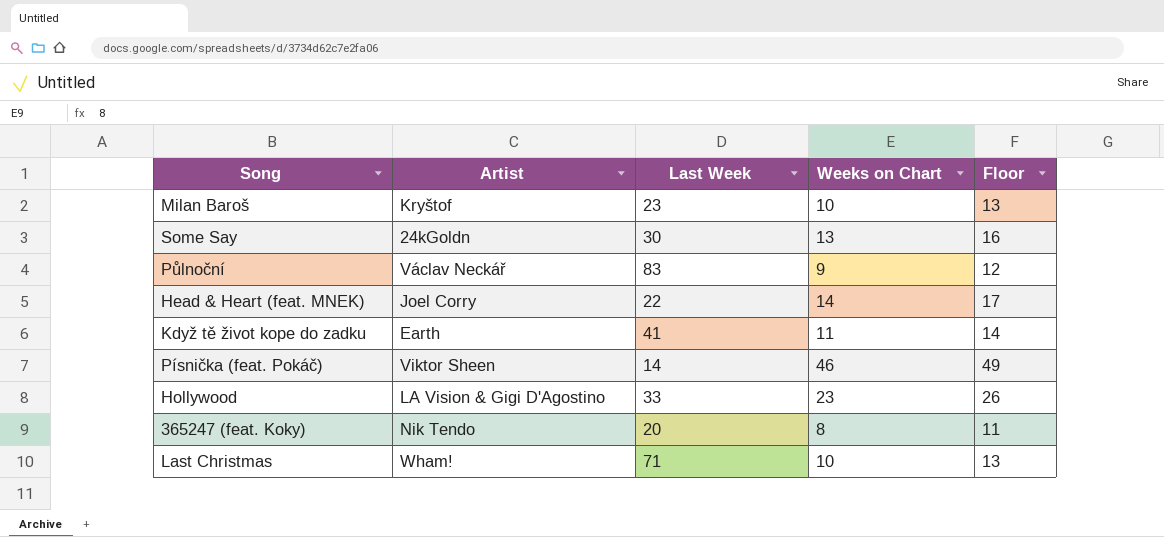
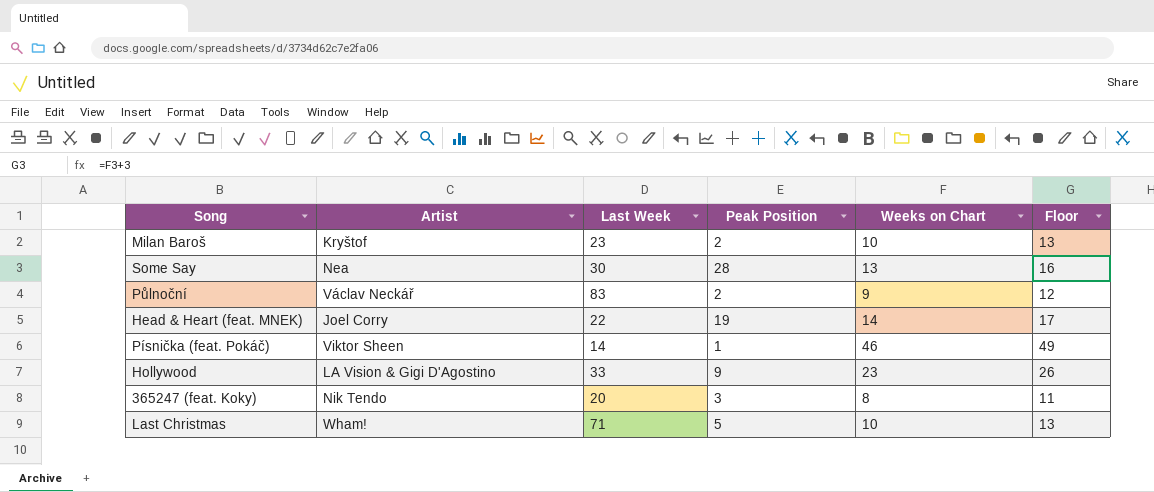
column Peak Position | position: none -> 4
row Když tě život kope do zadku: Earth | 41 | 11 | 14 -> none
Some Say | Artist: 24kGoldn -> Nea

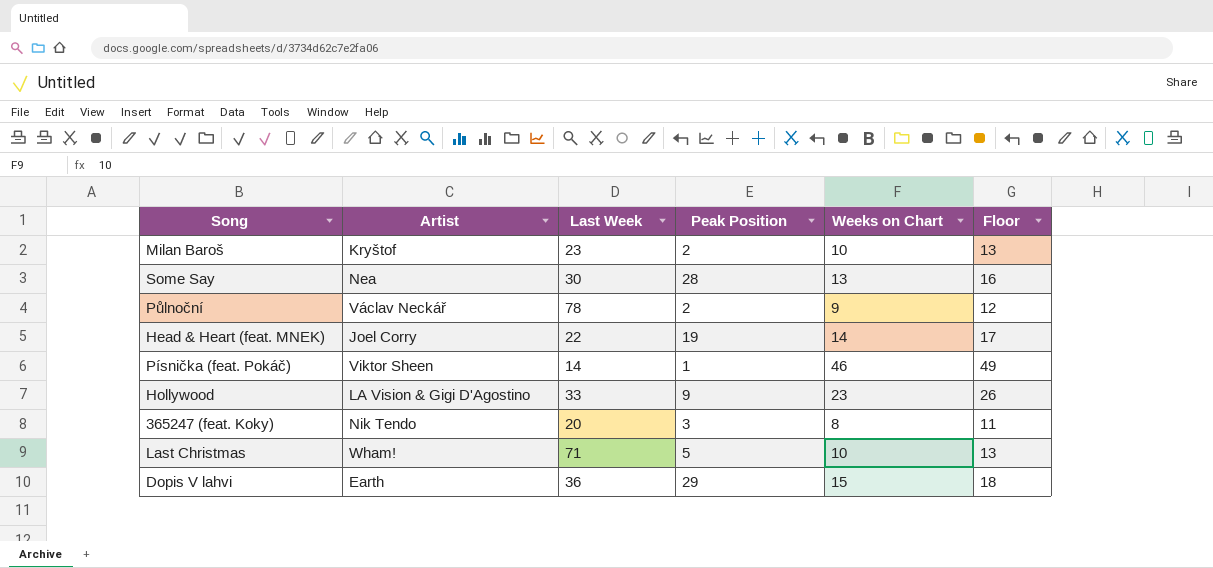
Půlnoční | Last Week: 83 -> 78
row Dopis V lahvi: none -> Earth | 36 | 29 | 15 | 18

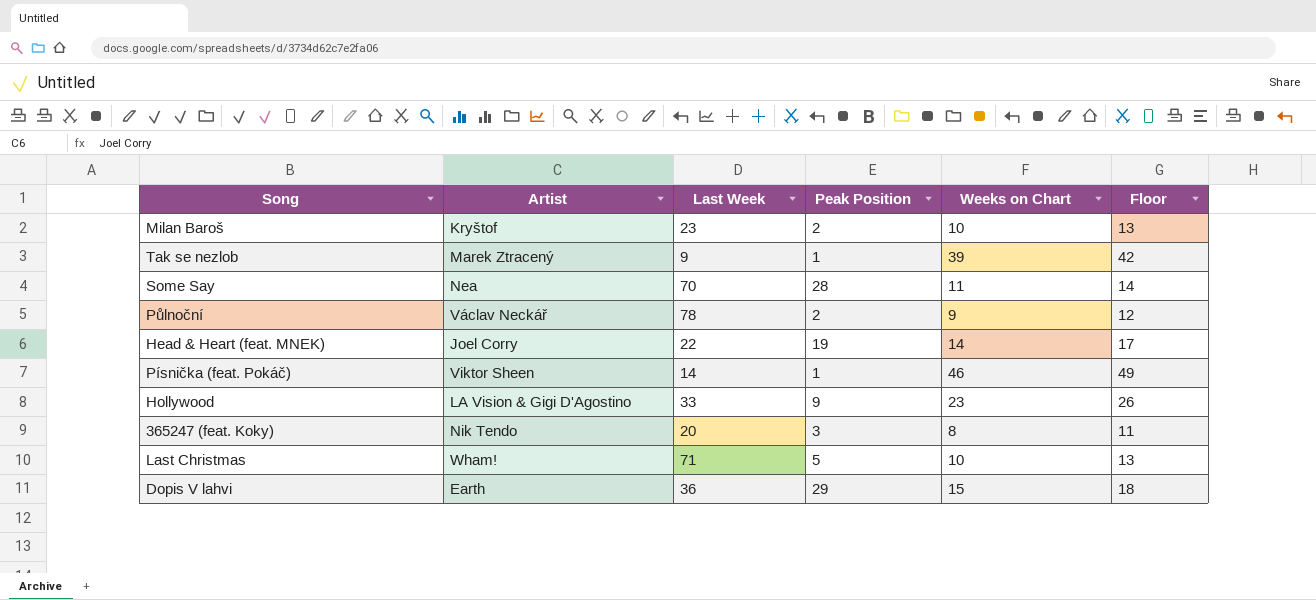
row Tak se nezlob: none -> Marek Ztracený | 9 | 1 | 39 | 42
Some Say | Last Week: 30 -> 70
Some Say | Weeks on Chart: 13 -> 11
Some Say | Floor: 16 -> 14

